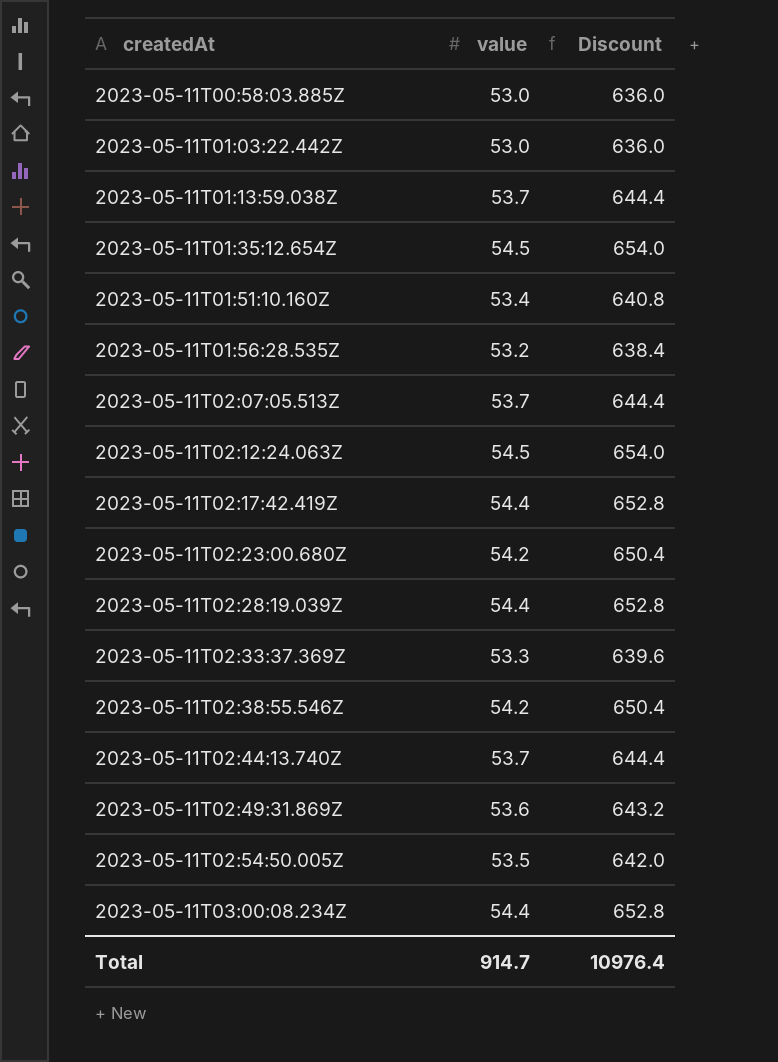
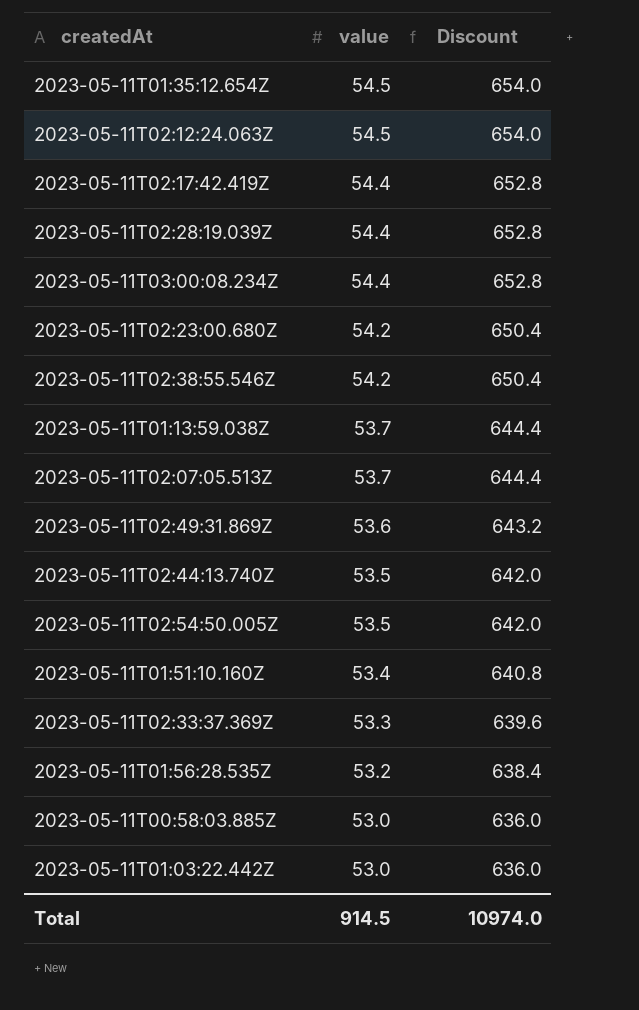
row order: createdAt ascending -> value descending
2023-05-11T02:44:13.740Z | value: 53.7 -> 53.5
2023-05-11T02:44:13.740Z | Discount: 644.4 -> 642.0
Total | value: 914.7 -> 914.5
Total | Discount: 10976.4 -> 10974.0

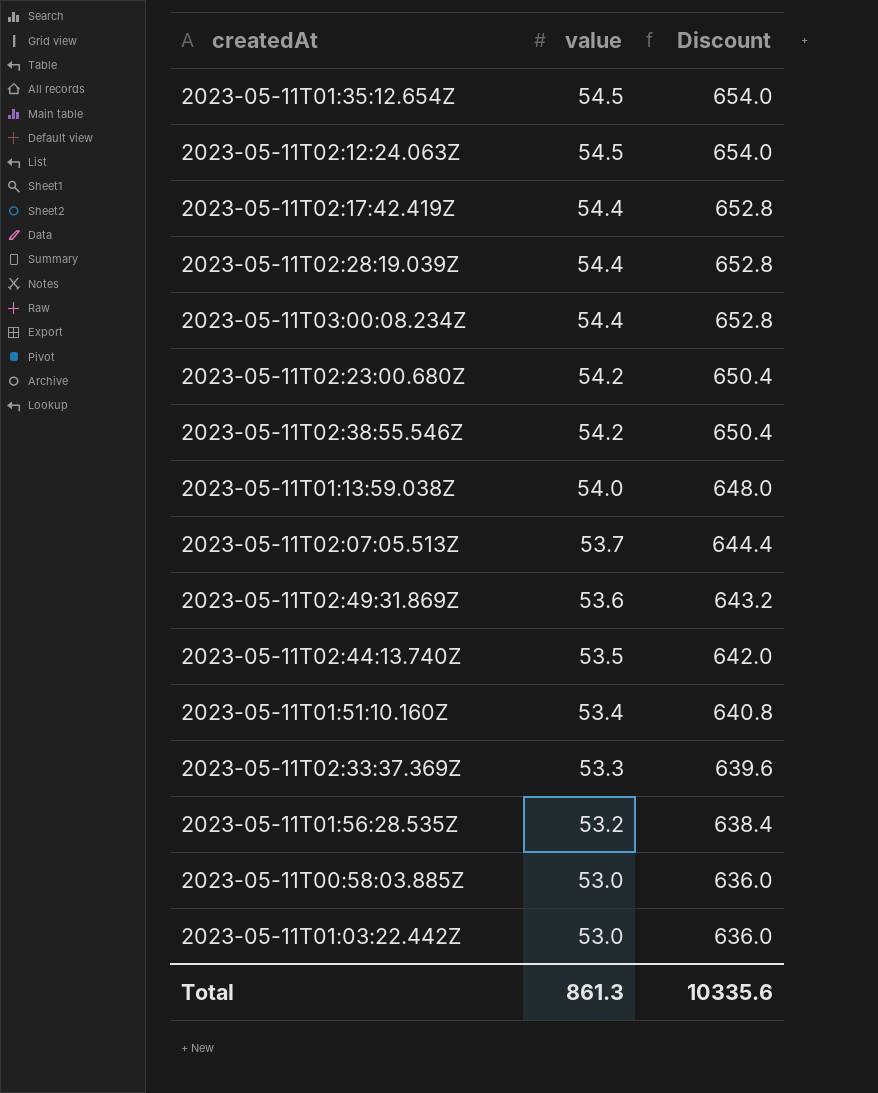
row 2023-05-11T02:54:50.005Z: 53.5 | 642.0 -> none
2023-05-11T01:13:59.038Z | value: 53.7 -> 54.0
2023-05-11T01:13:59.038Z | Discount: 644.4 -> 648.0
Total | value: 914.5 -> 861.3
Total | Discount: 10974.0 -> 10335.6

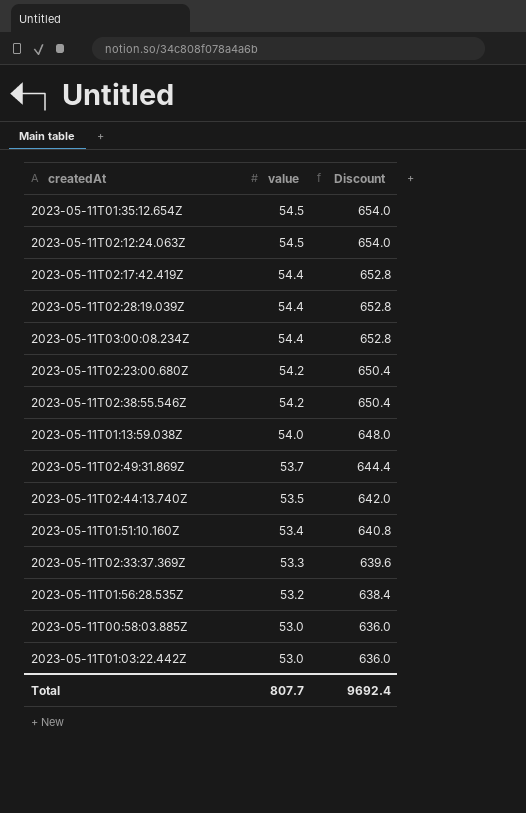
row 2023-05-11T02:07:05.513Z: 53.7 | 644.4 -> none
2023-05-11T02:49:31.869Z | value: 53.6 -> 53.7
2023-05-11T02:49:31.869Z | Discount: 643.2 -> 644.4
Total | value: 861.3 -> 807.7
Total | Discount: 10335.6 -> 9692.4

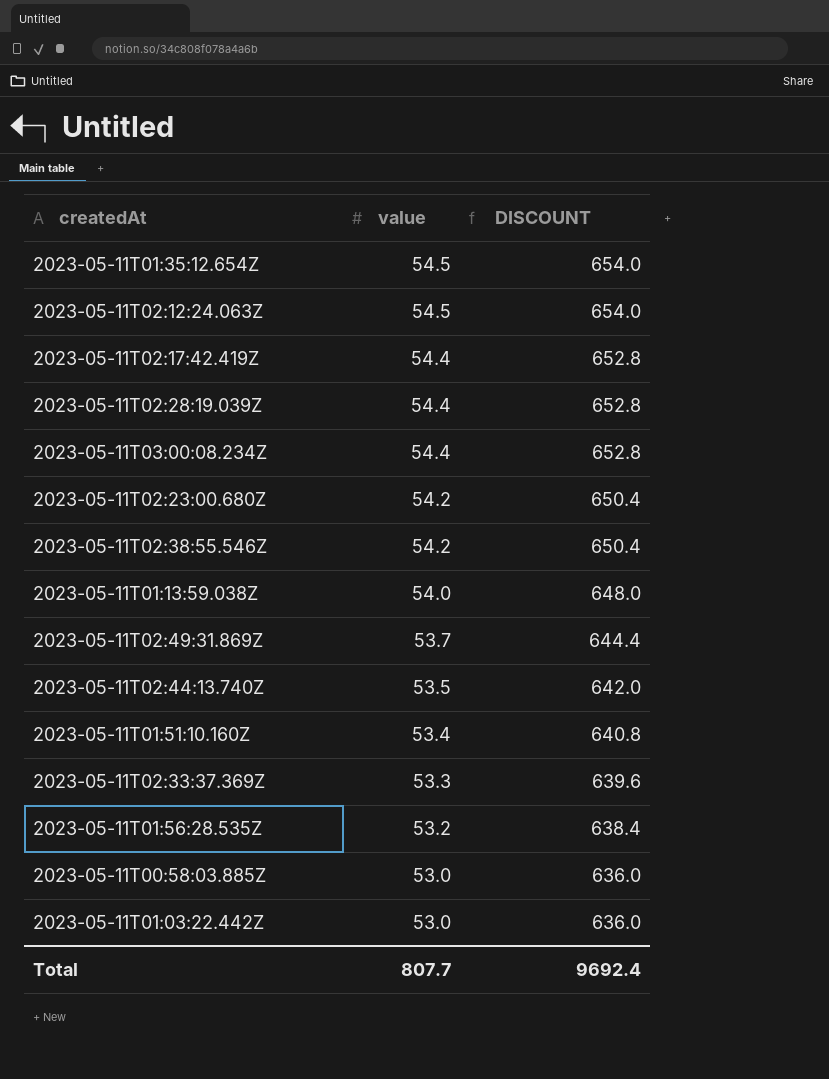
column name: Discount -> DISCOUNT

